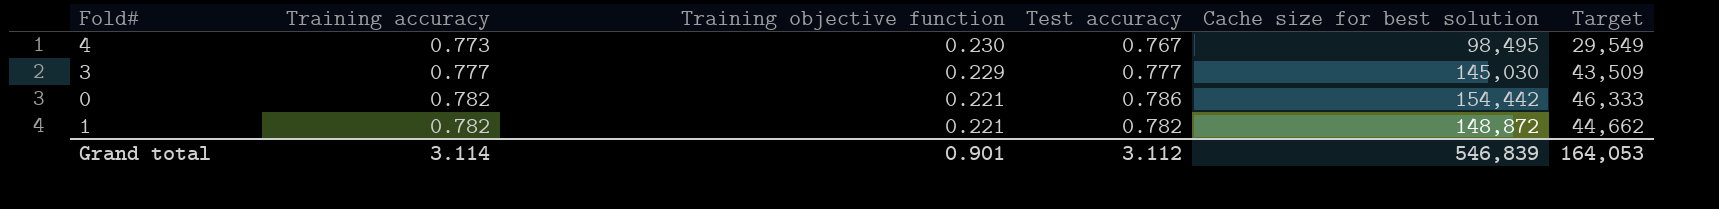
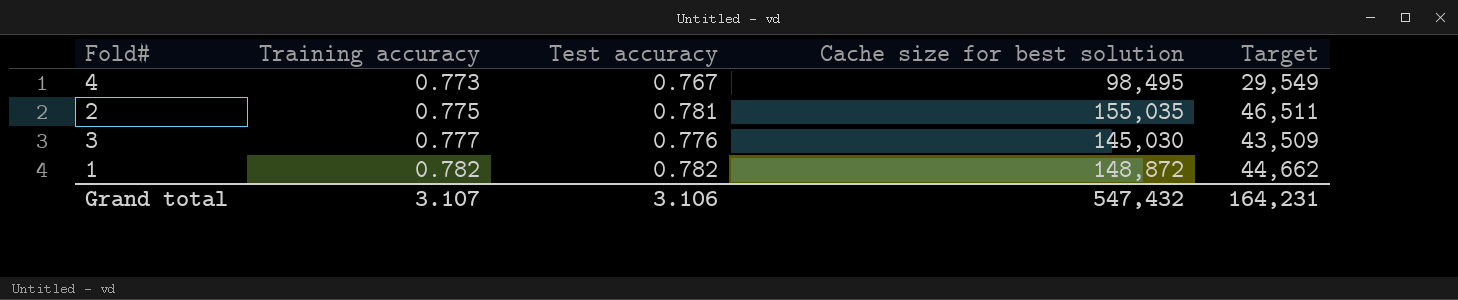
column Training objective function | position: 3 -> none
row 0: 0.782 | 0.221 | 0.786 | 154,442 | 46,333 -> none
row 2: none -> 0.775 | 0.781 | 155,035 | 46,511
3 | Test accuracy: 0.777 -> 0.776
Grand total | Training accuracy: 3.114 -> 3.107
Grand total | Test accuracy: 3.112 -> 3.106
Grand total | Cache size for best solution: 546,839 -> 547,432
Grand total | Target: 164,053 -> 164,231

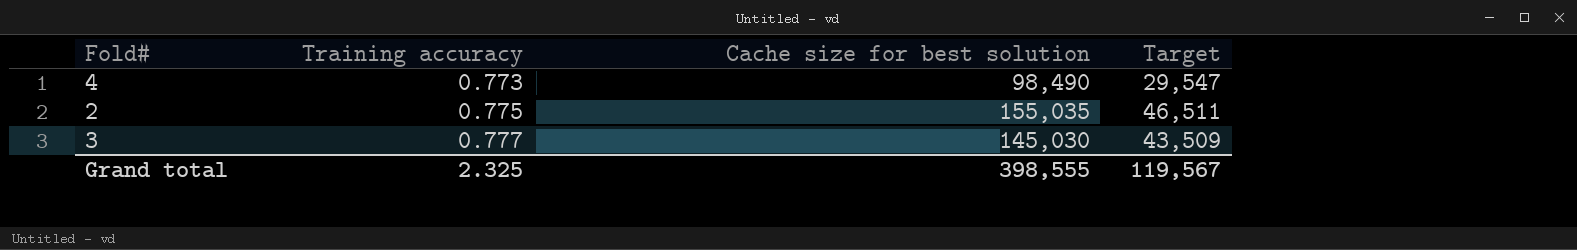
column Test accuracy | position: 3 -> none
row 1: 0.782 | 0.782 | 148,872 | 44,662 -> none
4 | Cache size for best solution: 98,495 -> 98,490
4 | Target: 29,549 -> 29,547
Grand total | Training accuracy: 3.107 -> 2.325
Grand total | Cache size for best solution: 547,432 -> 398,555
Grand total | Target: 164,231 -> 119,567

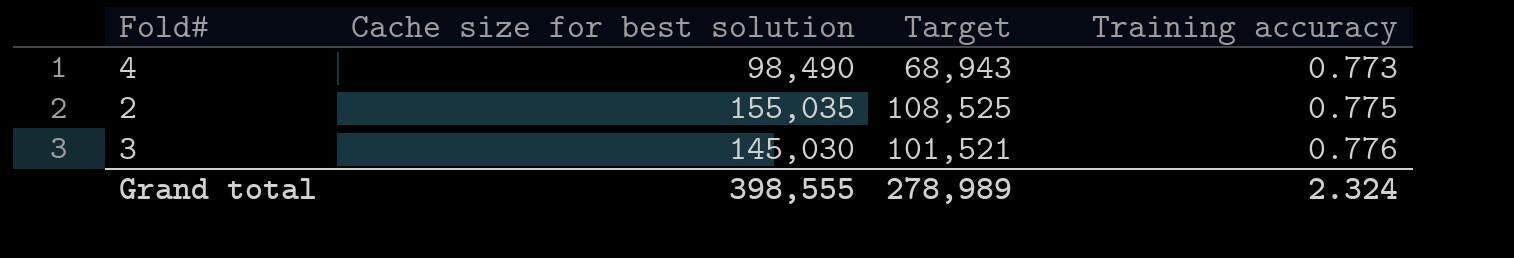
column Target | formula: [Cache size for best solution] * 0.3 -> [Cache size for best solution] * 0.7
column Training accuracy | position: 2 -> 4
3 | Training accuracy: 0.777 -> 0.776
Grand total | Target: 119,567 -> 278,989
Grand total | Training accuracy: 2.325 -> 2.324

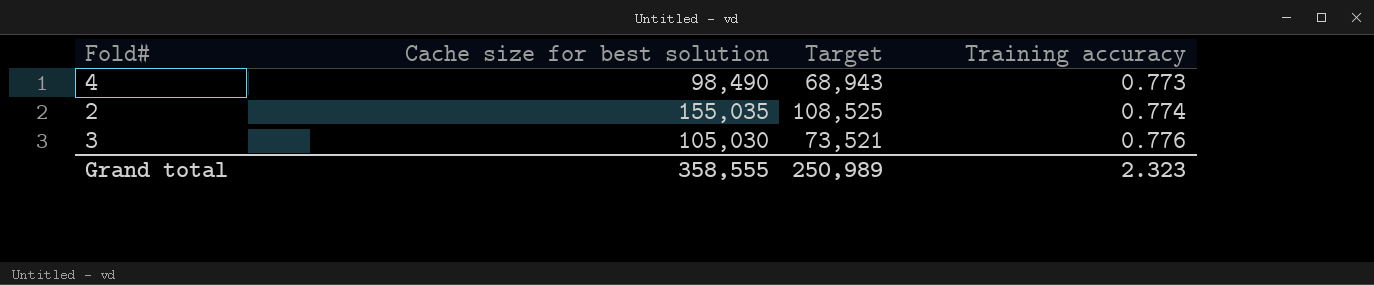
2 | Training accuracy: 0.775 -> 0.774
3 | Cache size for best solution: 145,030 -> 105,030
3 | Target: 101,521 -> 73,521
Grand total | Cache size for best solution: 398,555 -> 358,555
Grand total | Target: 278,989 -> 250,989
Grand total | Training accuracy: 2.324 -> 2.323

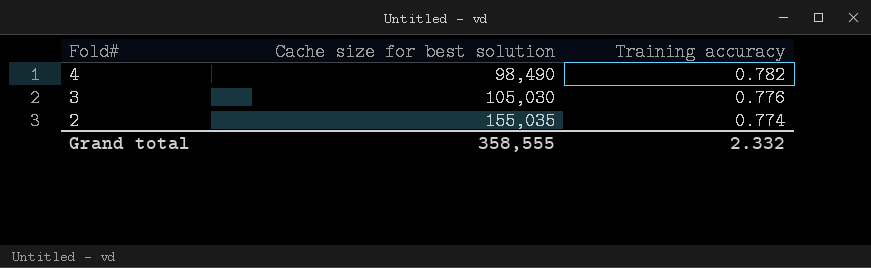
row order: Training accuracy ascending -> Fold# descending
column Target | formula: [Cache size for best solution] * 0.7 -> none
4 | Training accuracy: 0.773 -> 0.782
Grand total | Training accuracy: 2.323 -> 2.332

